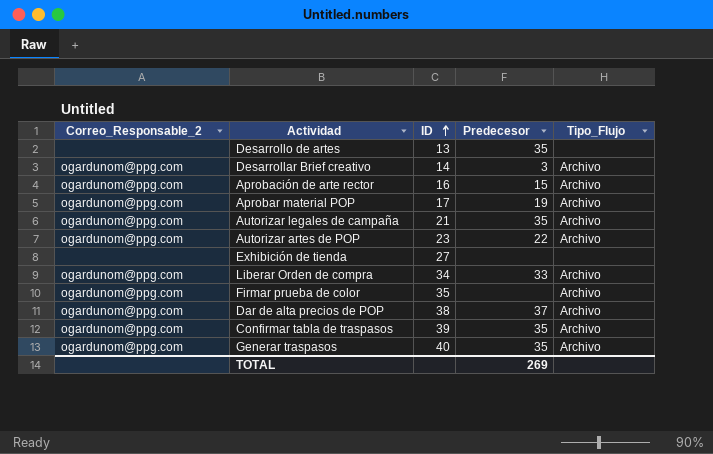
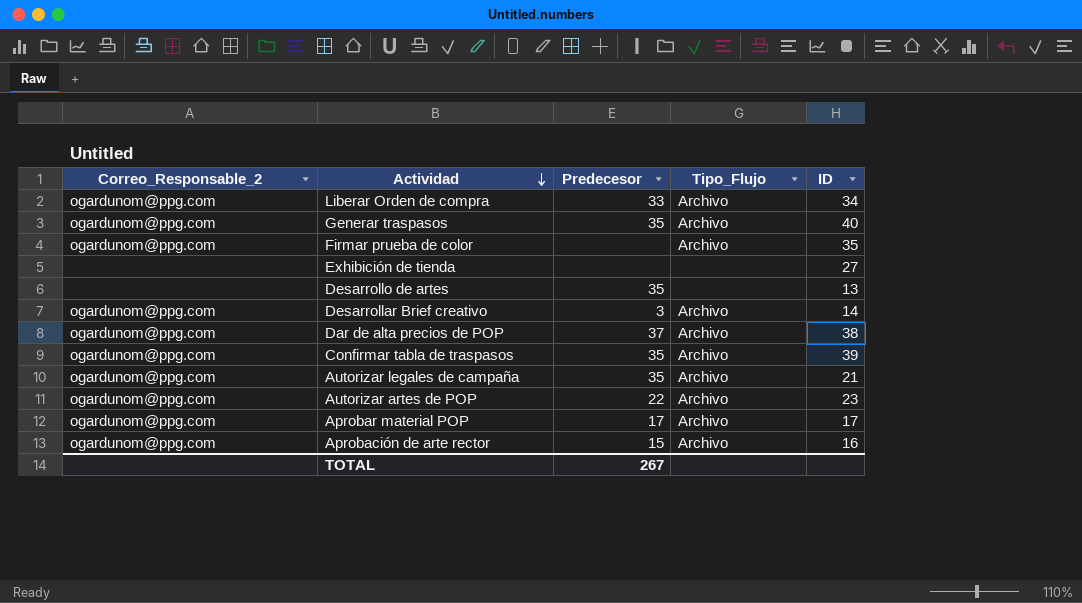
row order: ID ascending -> Actividad descending
column ID | position: 3 -> 5
Aprobar material POP | Predecesor: 19 -> 17
TOTAL | Predecesor: 269 -> 267

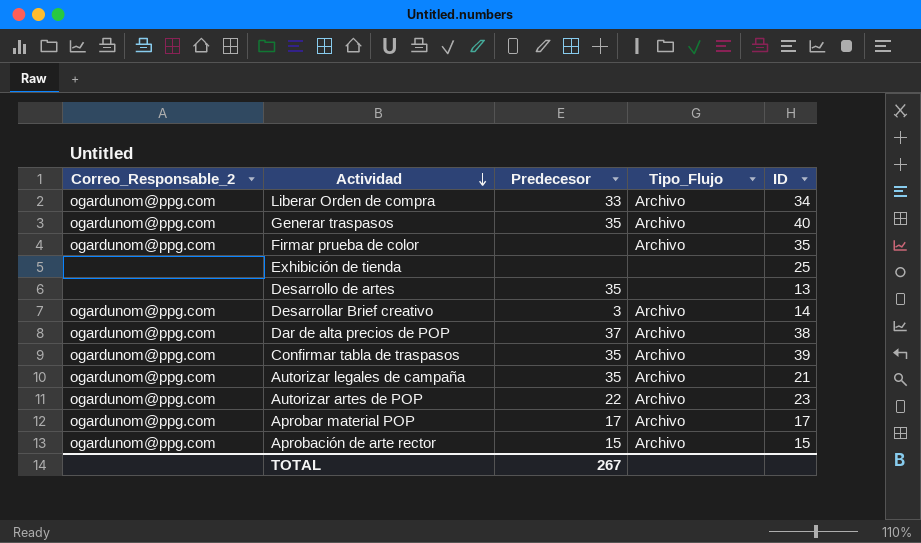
Exhibición de tienda | ID: 27 -> 25
Aprobación de arte rector | ID: 16 -> 15

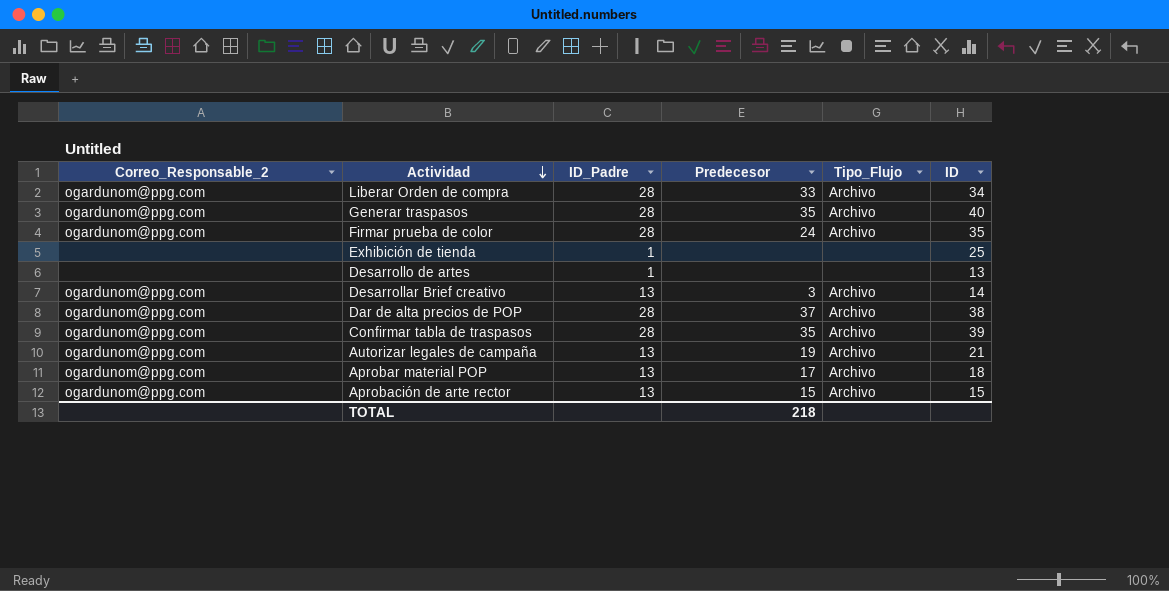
column ID_Padre | position: none -> 3
row Autorizar artes de POP: ogardunom@ppg.com | 22 | Archivo | 23 -> none
Firmar prueba de color | Predecesor: none -> 24
Desarrollo de artes | Predecesor: 35 -> none
Autorizar legales de campaña | Predecesor: 35 -> 19
Aprobar material POP | ID: 17 -> 18
TOTAL | Predecesor: 267 -> 218

